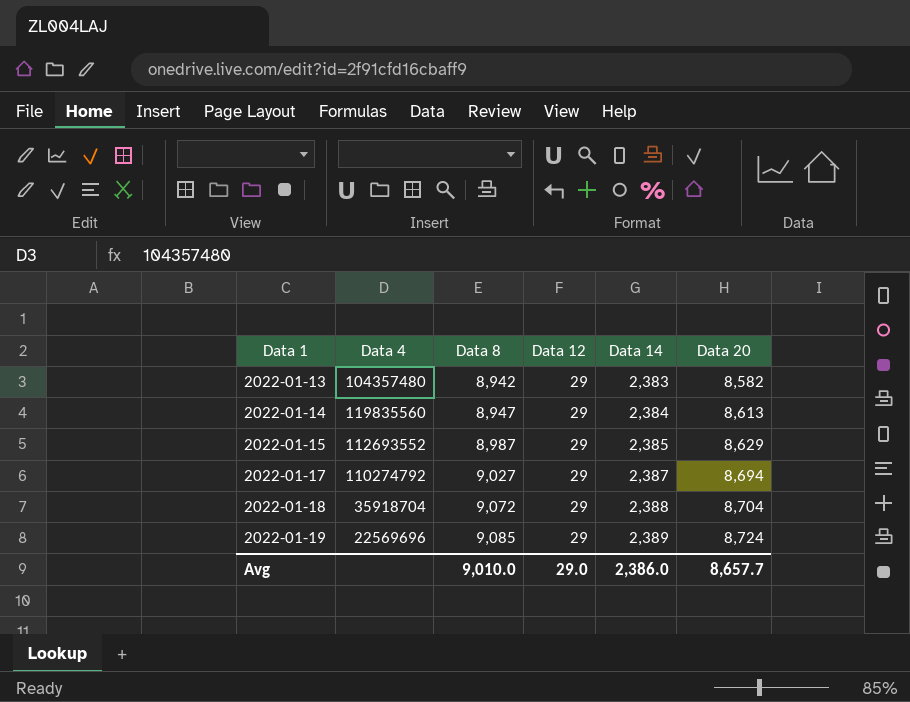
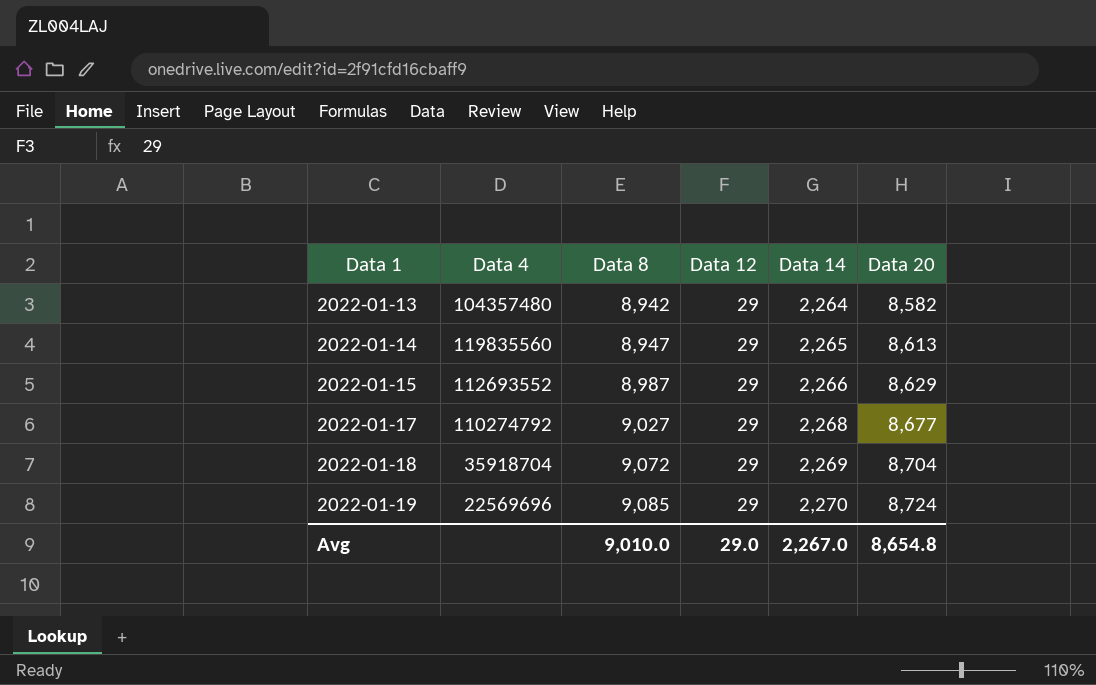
2022-01-13 | Data 14: 2,383 -> 2,264
2022-01-14 | Data 14: 2,384 -> 2,265
2022-01-15 | Data 14: 2,385 -> 2,266
2022-01-17 | Data 14: 2,387 -> 2,268
2022-01-17 | Data 20: 8,694 -> 8,677
2022-01-18 | Data 14: 2,388 -> 2,269
2022-01-19 | Data 14: 2,389 -> 2,270
Avg | Data 14: 2,386.0 -> 2,267.0
Avg | Data 20: 8,657.7 -> 8,654.8

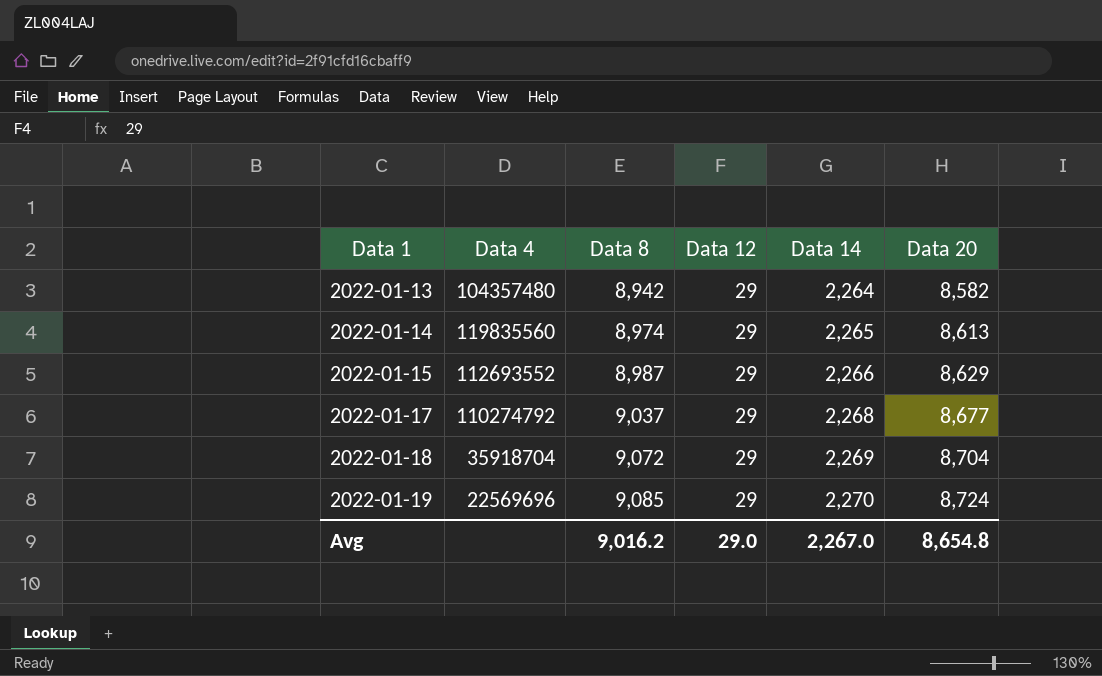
2022-01-14 | Data 8: 8,947 -> 8,974
2022-01-17 | Data 8: 9,027 -> 9,037
Avg | Data 8: 9,010.0 -> 9,016.2

